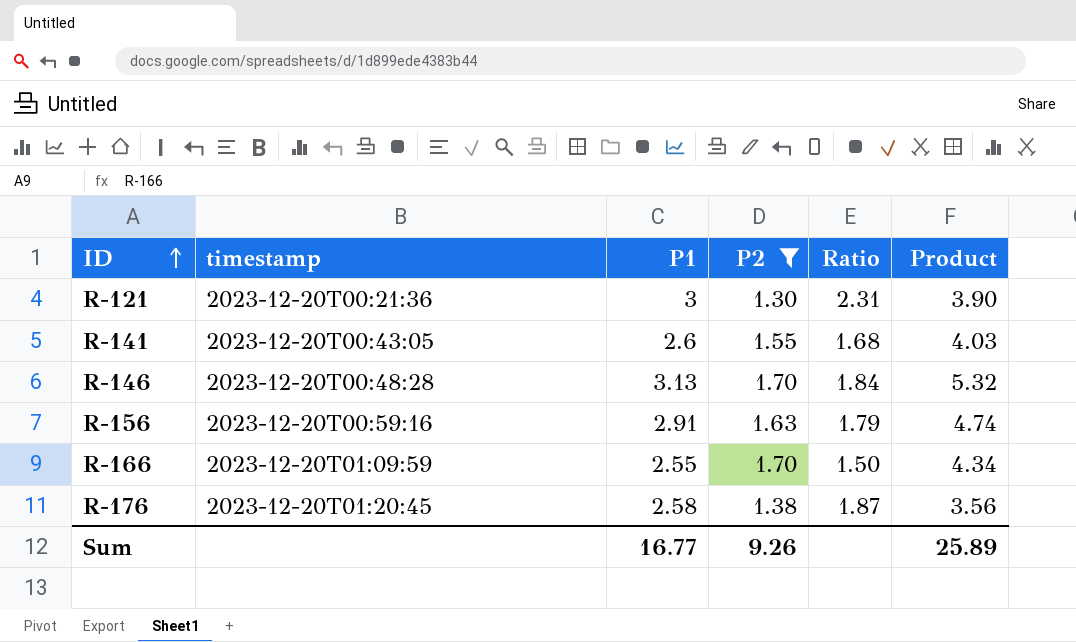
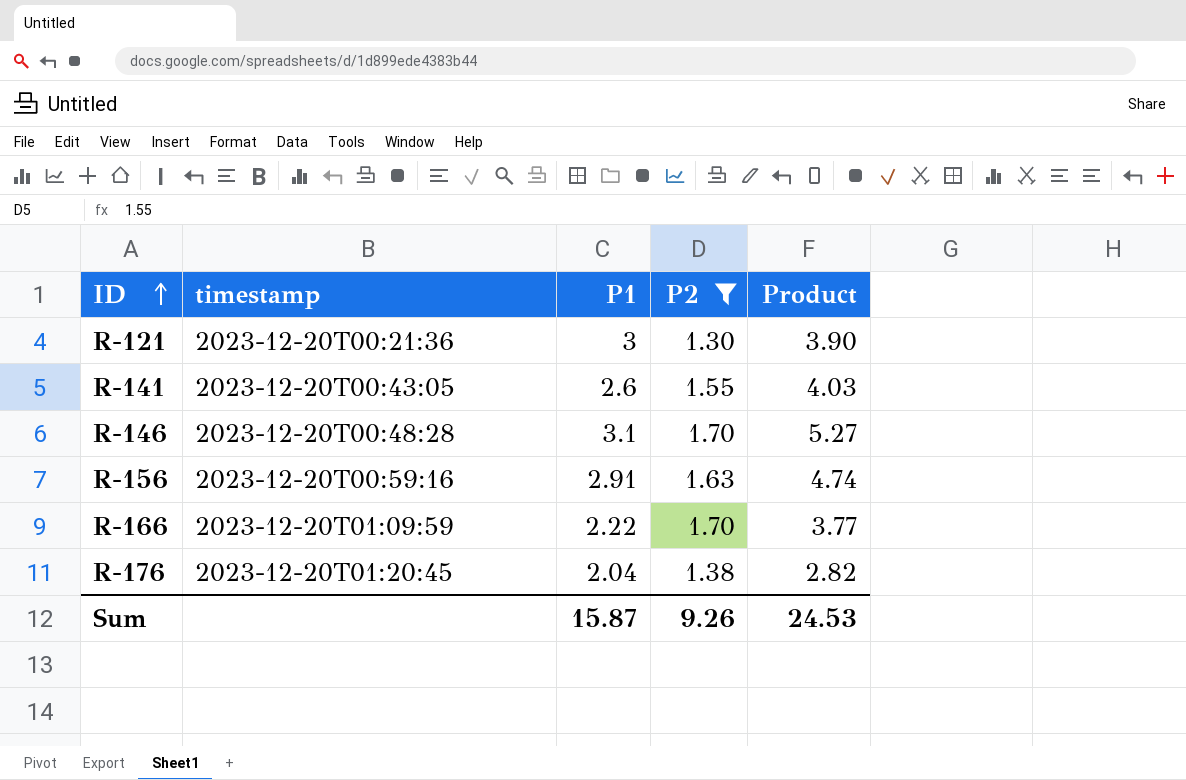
column Ratio | formula: [P1] / [P2] -> none
R-146 | P1: 3.13 -> 3.1
R-146 | Product: 5.32 -> 5.27
R-166 | P1: 2.55 -> 2.22
R-166 | Product: 4.34 -> 3.77
R-176 | P1: 2.58 -> 2.04
R-176 | Product: 3.56 -> 2.82
Sum | P1: 16.77 -> 15.87
Sum | Product: 25.89 -> 24.53

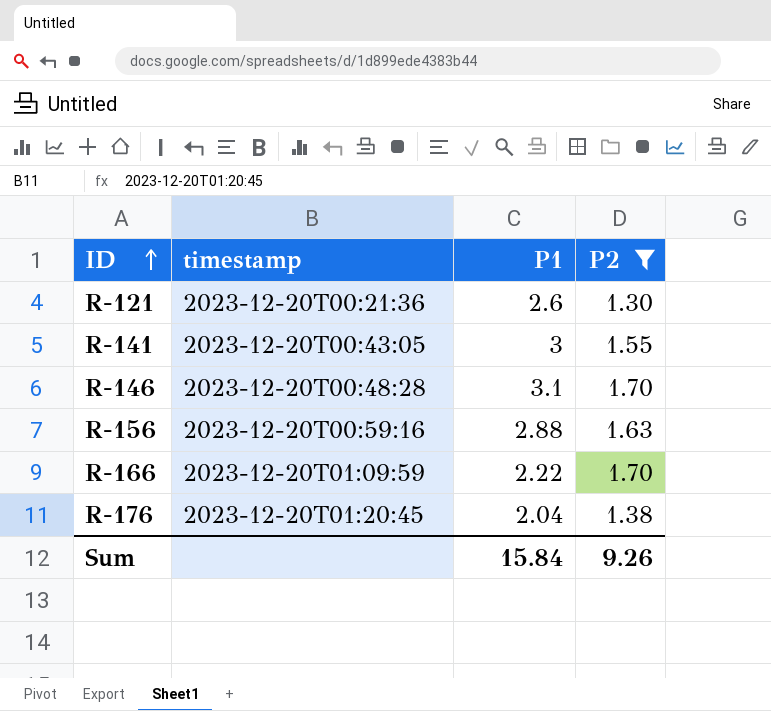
column Product | formula: [P1] * [P2] -> none
R-121 | P1: 3 -> 2.6
R-141 | P1: 2.6 -> 3
R-156 | P1: 2.91 -> 2.88
Sum | P1: 15.87 -> 15.84

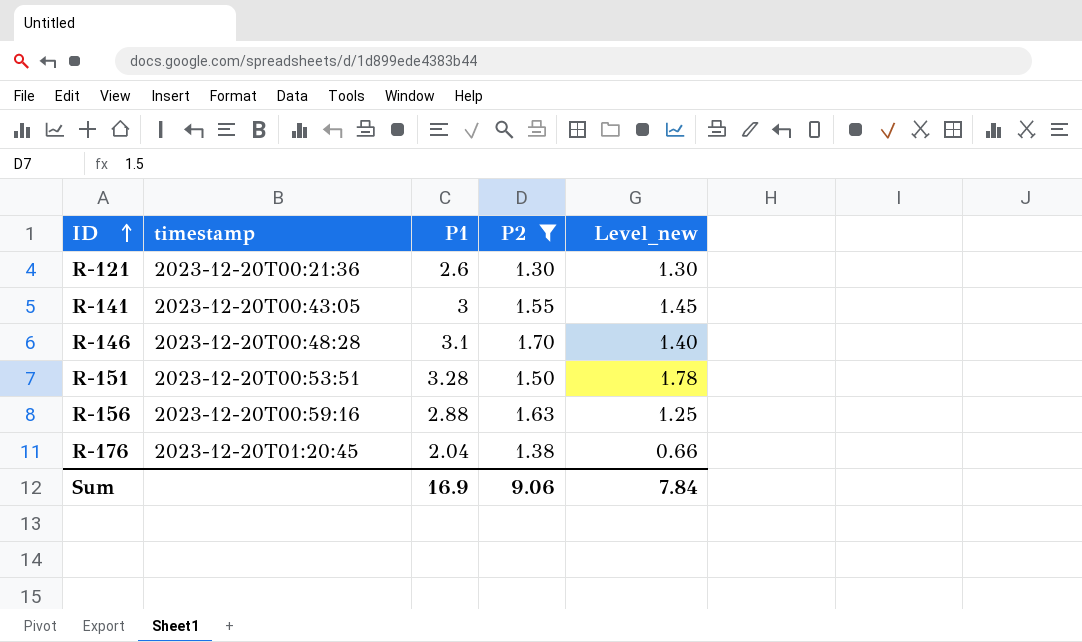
column Level_new | formula: none -> [P1] - [P2]
row R-166: 2023-12-20T01:09:59 | 2.22 | 1.70 -> none
row R-151: none -> 2023-12-20T00:53:51 | 3.28 | 1.50 | 1.78
Sum | P1: 15.84 -> 16.9
Sum | P2: 9.26 -> 9.06

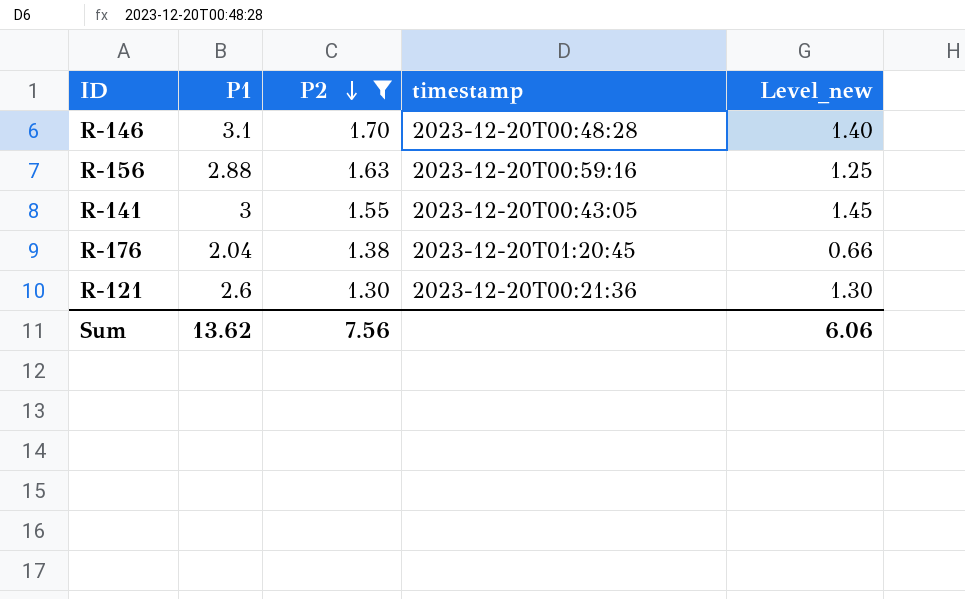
row order: ID ascending -> P2 descending
column timestamp | position: 2 -> 4
row R-151: 2023-12-20T00:53:51 | 3.28 | 1.50 | 1.78 -> none
Sum | P1: 16.9 -> 13.62
Sum | P2: 9.06 -> 7.56
Sum | Level_new: 7.84 -> 6.06

